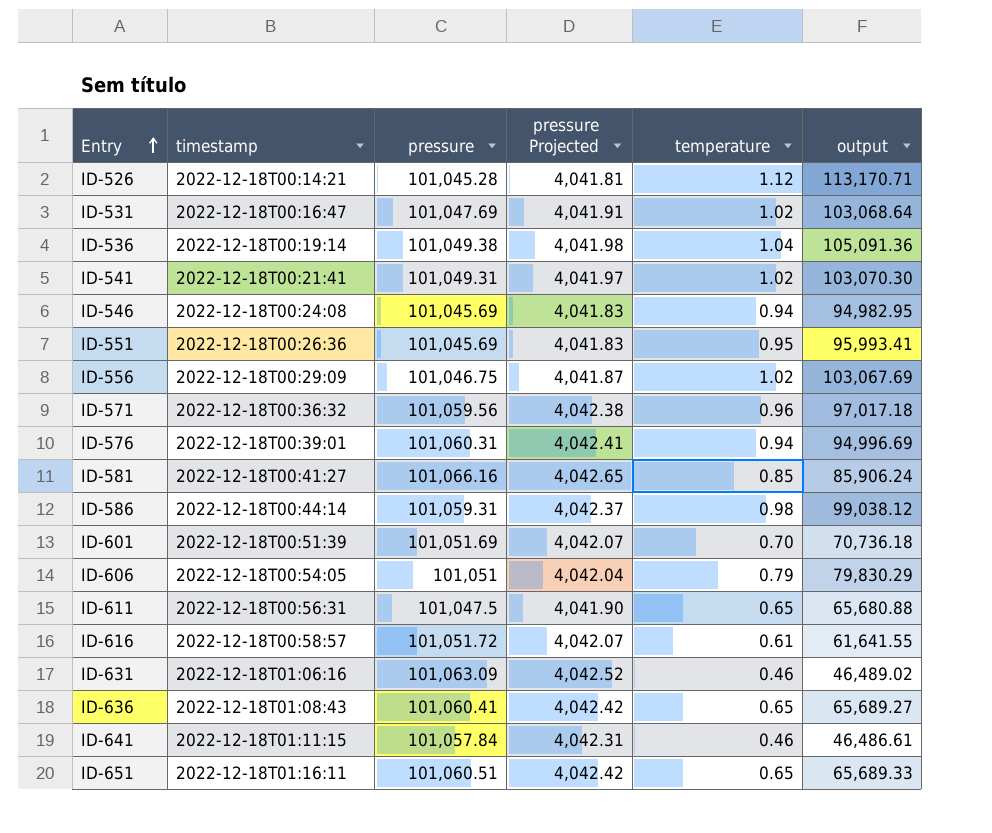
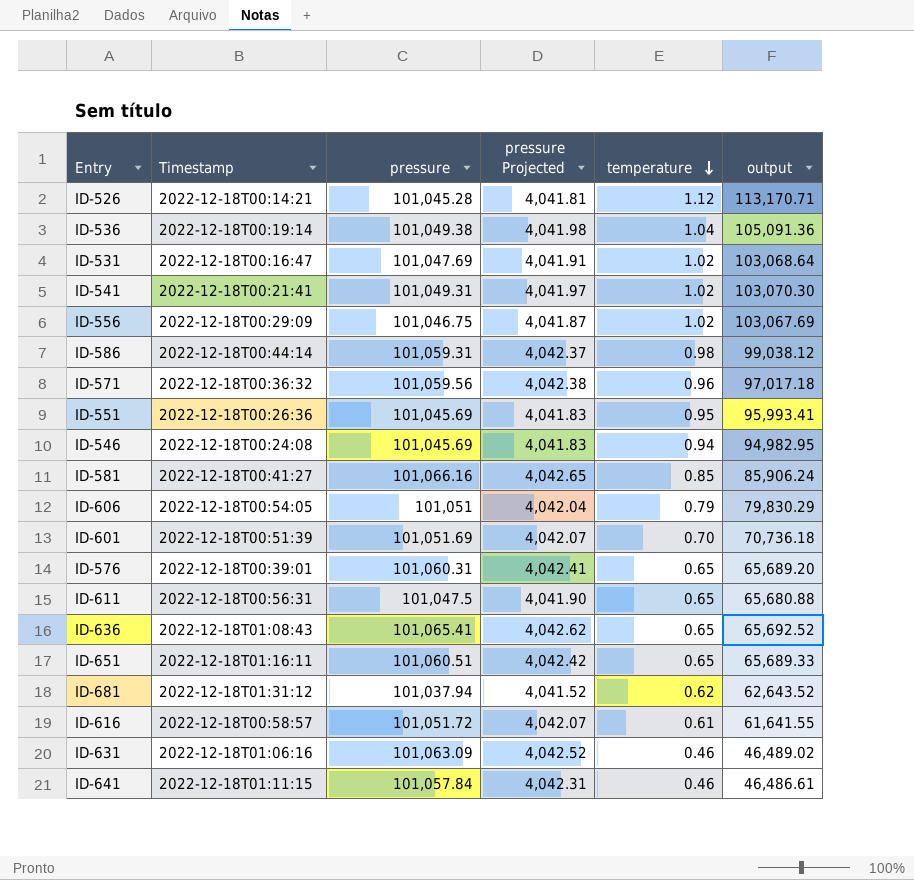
row order: Entry ascending -> temperature descending
column name: timestamp -> Timestamp
ID-576 | temperature: 0.94 -> 0.65
ID-576 | output: 94,996.69 -> 65,689.20
ID-636 | pressure: 101,060.41 -> 101,065.41
ID-636 | pressure Projected: 4,042.42 -> 4,042.62
ID-636 | output: 65,689.27 -> 65,692.52
row ID-681: none -> 2022-12-18T01:31:12 | 101,037.94 | 4,041.52 | 0.62 | 62,643.52

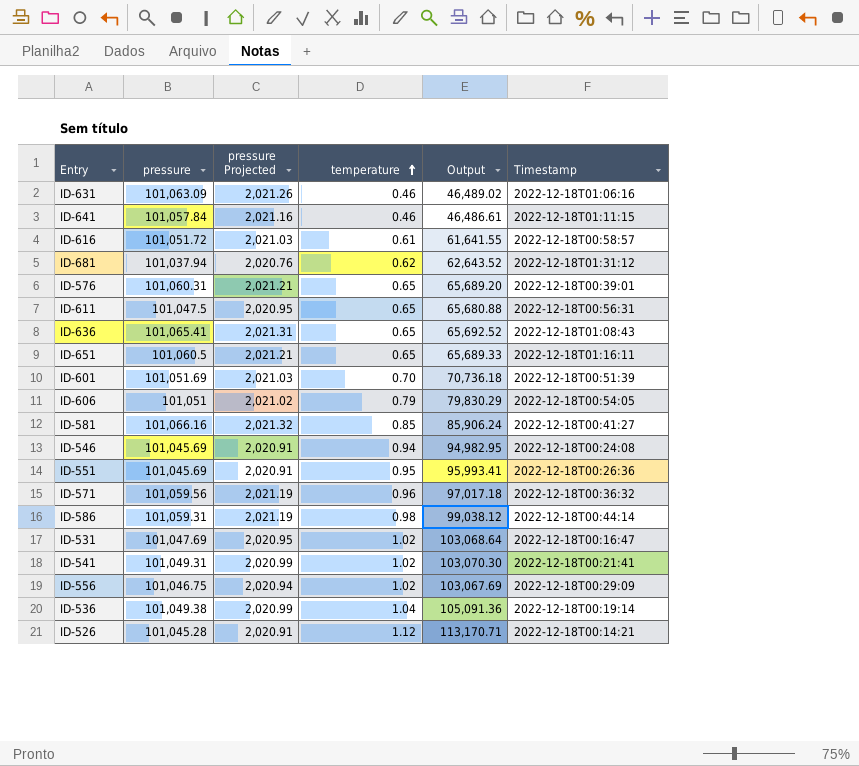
row order: temperature descending -> temperature ascending
column pressure Projected | formula: [pressure] * 0.04 -> [pressure] * 0.02
column name: output -> Output
column Timestamp | position: 2 -> 6
ID-651 | pressure: 101,060.51 -> 101,060.5

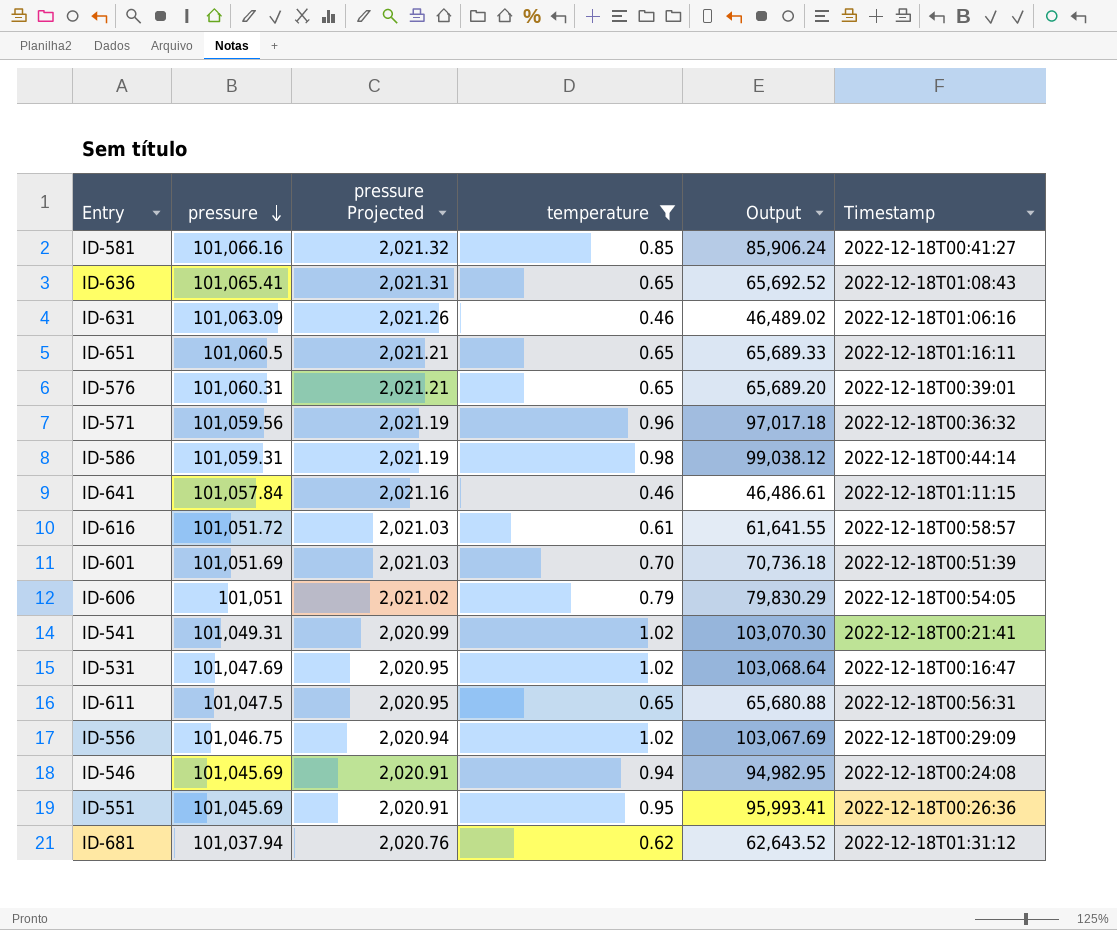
filter: none -> temperature <= 1.02
row order: temperature ascending -> pressure descending

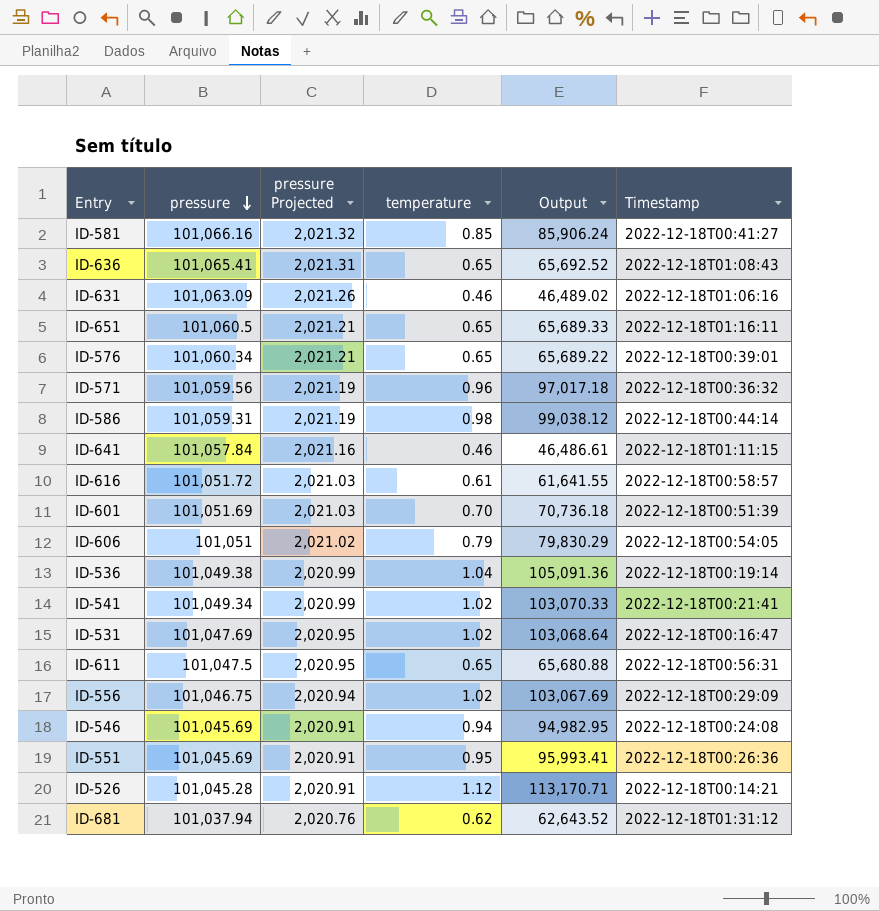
filter: temperature <= 1.02 -> none
ID-576 | pressure: 101,060.31 -> 101,060.34
ID-576 | Output: 65,689.20 -> 65,689.22
ID-541 | pressure: 101,049.31 -> 101,049.34
ID-541 | Output: 103,070.30 -> 103,070.33

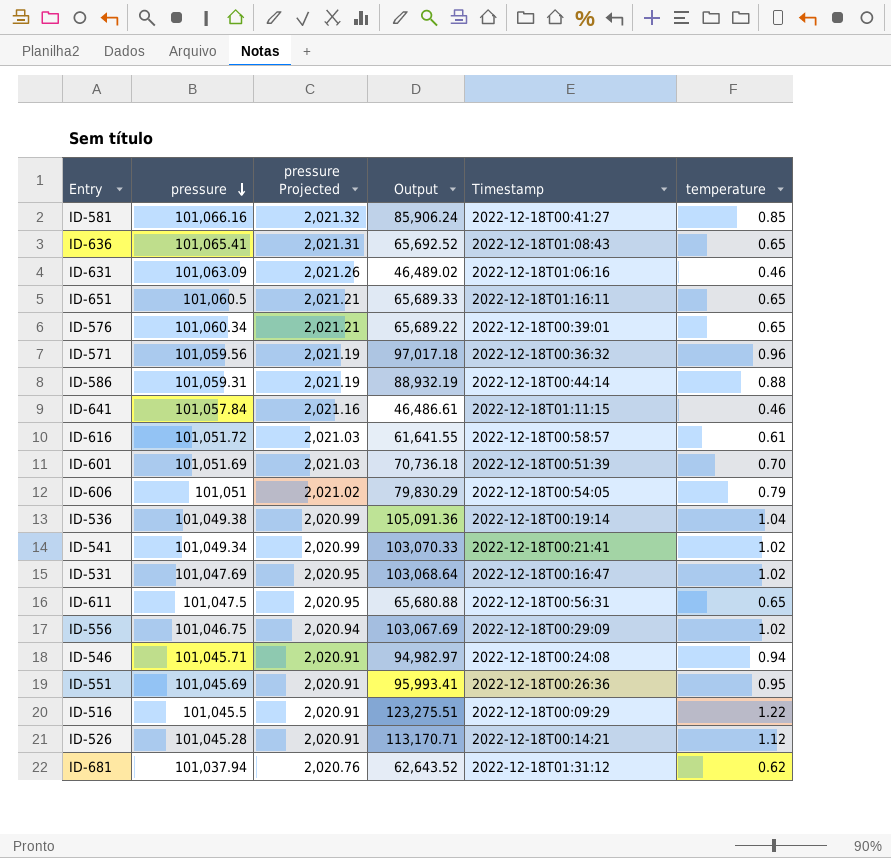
column temperature | position: 4 -> 6
ID-586 | Output: 99,038.12 -> 88,932.19
ID-586 | temperature: 0.98 -> 0.88
ID-546 | pressure: 101,045.69 -> 101,045.71
ID-546 | Output: 94,982.95 -> 94,982.97
row ID-516: none -> 101,045.5 | 2,020.91 | 123,275.51 | 2022-12-18T00:09:29 | 1.22

